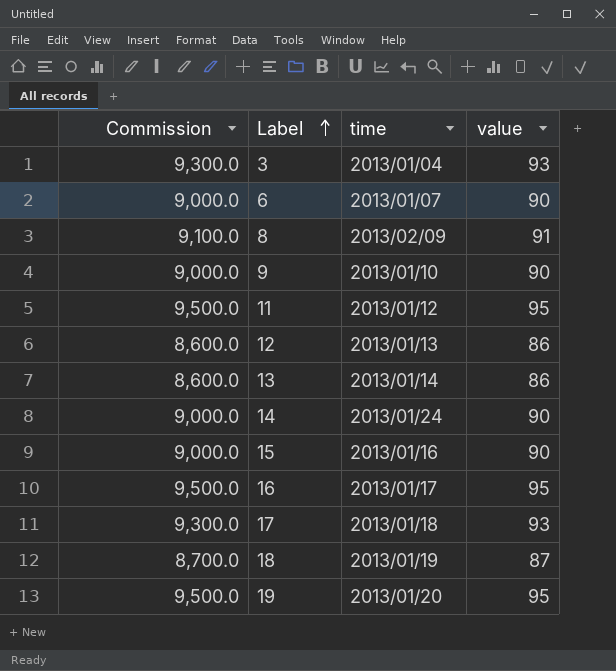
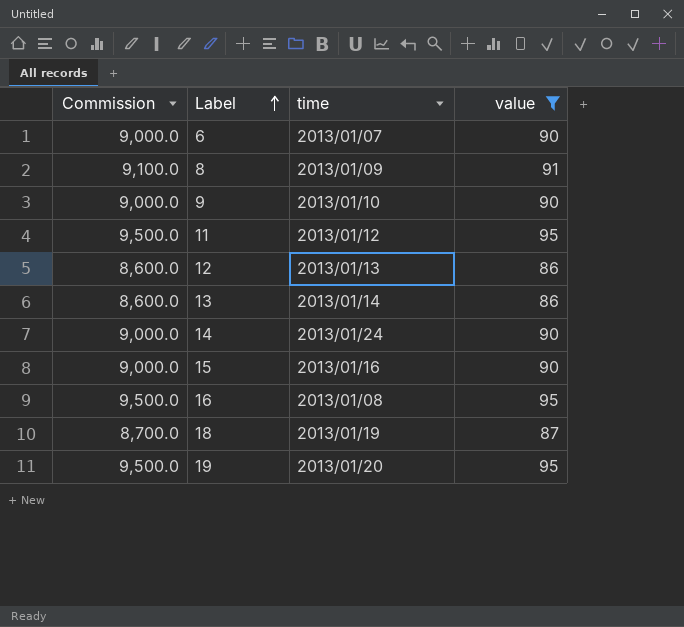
filter: none -> value != 93
8 | time: 2013/02/09 -> 2013/01/09
16 | time: 2013/01/17 -> 2013/01/08

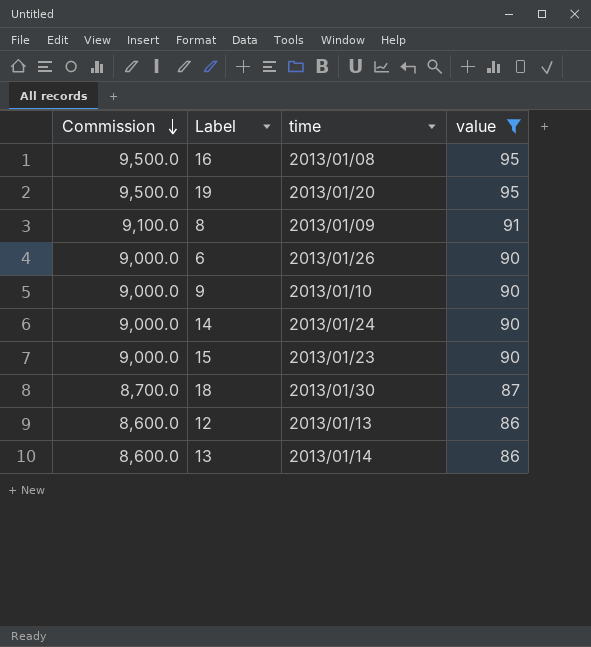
row order: Label ascending -> Commission descending
row 11: 9,500.0 | 2013/01/12 | 95 -> none
6 | time: 2013/01/07 -> 2013/01/26
15 | time: 2013/01/16 -> 2013/01/23
18 | time: 2013/01/19 -> 2013/01/30

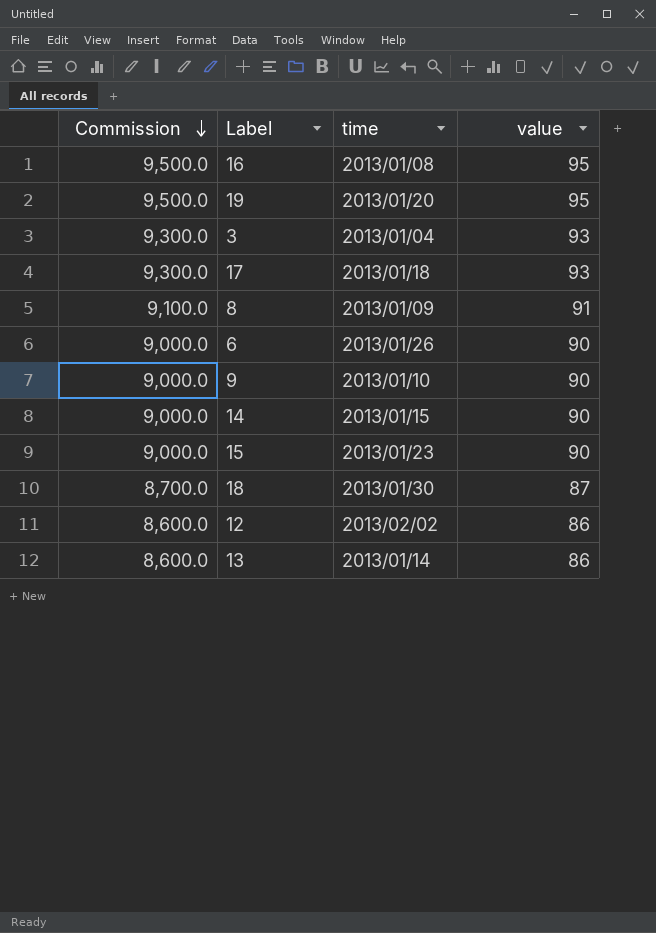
filter: value != 93 -> none
14 | time: 2013/01/24 -> 2013/01/15
12 | time: 2013/01/13 -> 2013/02/02

